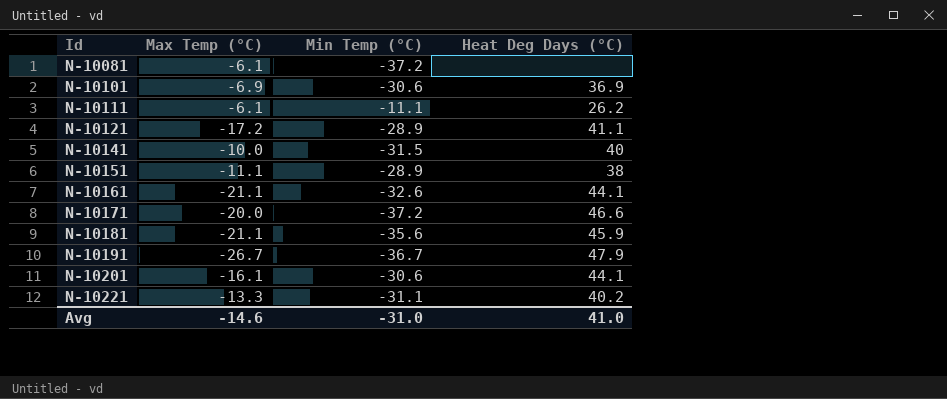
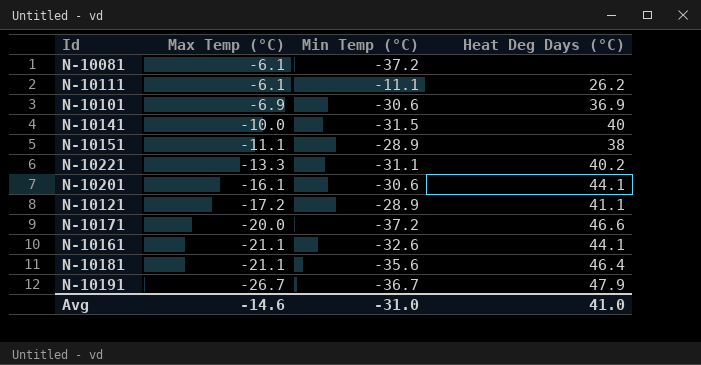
row order: Id ascending -> Max Temp (°C) descending
N-10181 | Heat Deg Days (°C): 45.9 -> 46.4

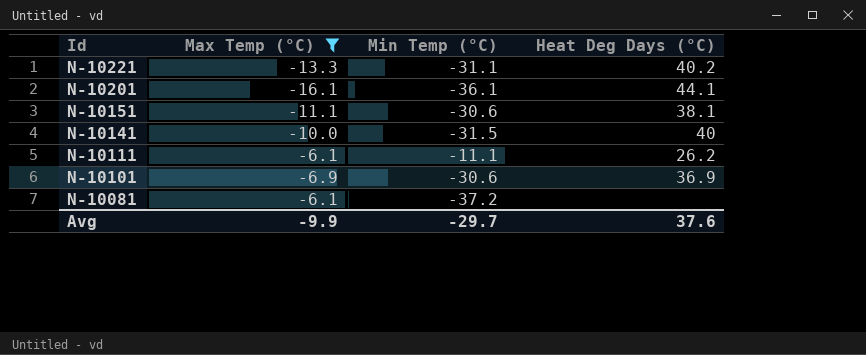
filter: none -> Max Temp (°C) >= -16.1
row order: Max Temp (°C) descending -> Id descending
N-10201 | Min Temp (°C): -30.6 -> -36.1
N-10151 | Min Temp (°C): -28.9 -> -30.6
N-10151 | Heat Deg Days (°C): 38 -> 38.1
Avg | Max Temp (°C): -14.6 -> -9.9
Avg | Min Temp (°C): -31.0 -> -29.7
Avg | Heat Deg Days (°C): 41.0 -> 37.6

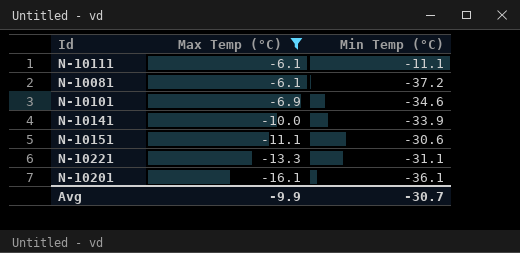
row order: Id descending -> Max Temp (°C) descending
column Heat Deg Days (°C) | position: 4 -> none
N-10101 | Min Temp (°C): -30.6 -> -34.6
N-10141 | Min Temp (°C): -31.5 -> -33.9
Avg | Min Temp (°C): -29.7 -> -30.7

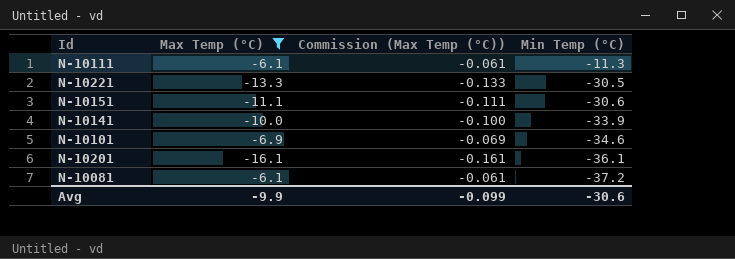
row order: Max Temp (°C) descending -> Min Temp (°C) descending
column Commission (Max Temp (°C)) | formula: none -> [Max Temp (°C)] * 0.01
N-10111 | Min Temp (°C): -11.1 -> -11.3
N-10221 | Min Temp (°C): -31.1 -> -30.5
Avg | Min Temp (°C): -30.7 -> -30.6

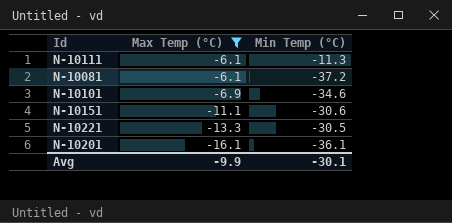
row order: Min Temp (°C) descending -> Max Temp (°C) descending
column Commission (Max Temp (°C)) | formula: [Max Temp (°C)] * 0.01 -> none
row N-10141: -10.0 | -0.100 | -33.9 -> none
Avg | Min Temp (°C): -30.6 -> -30.1

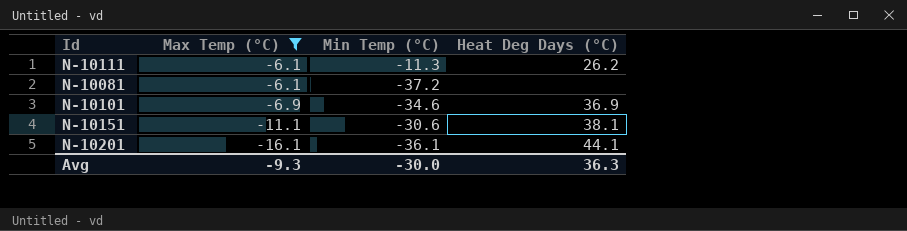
column Heat Deg Days (°C) | position: none -> 4
row N-10221: -13.3 | -30.5 -> none
Avg | Max Temp (°C): -9.9 -> -9.3
Avg | Min Temp (°C): -30.1 -> -30.0

